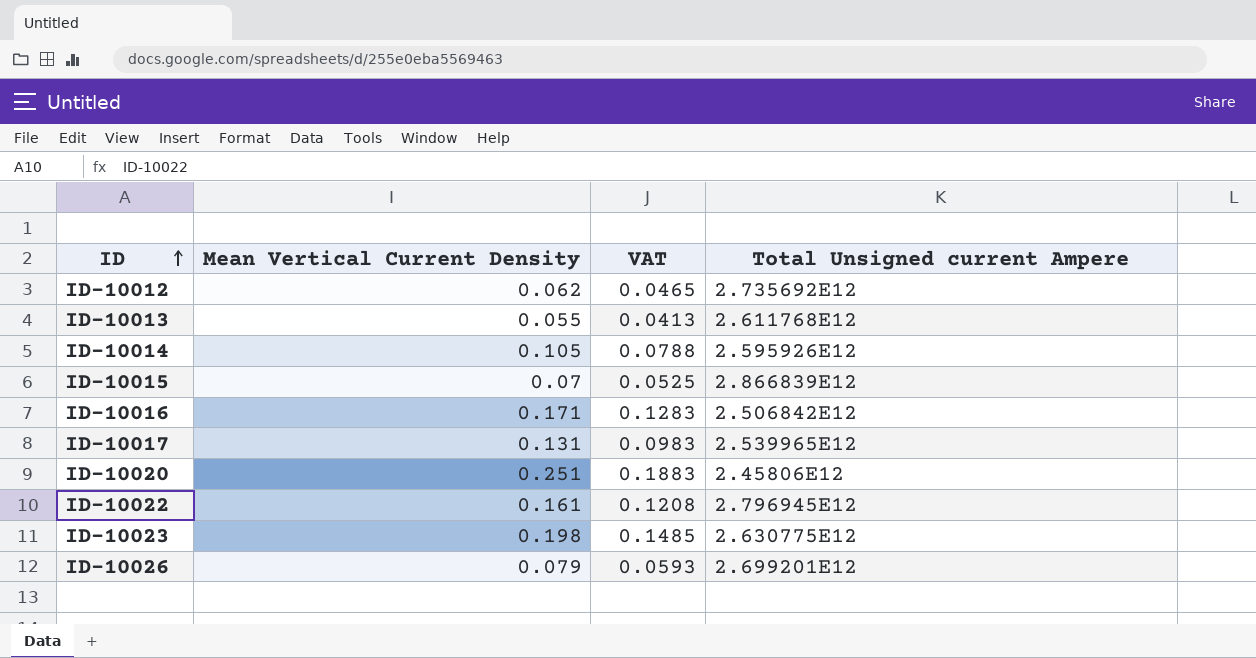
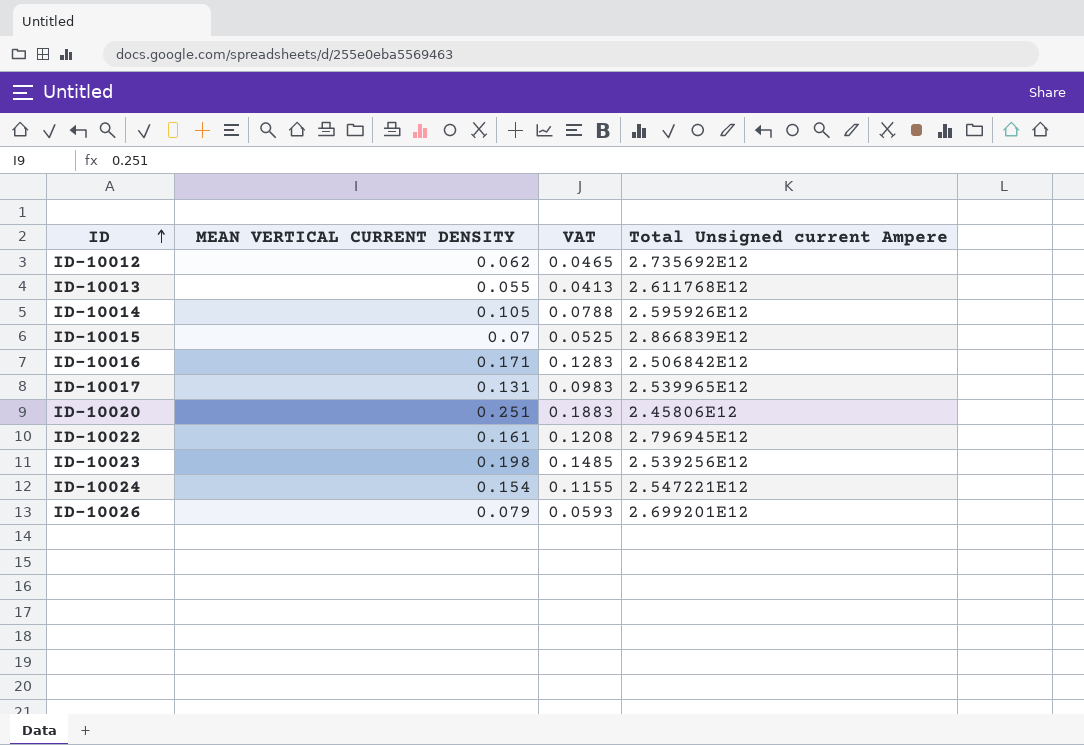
column name: Mean Vertical Current Density -> MEAN VERTICAL CURRENT DENSITY
ID-10023 | Total Unsigned current Ampere: 2.630775E12 -> 2.539256E12
row ID-10024: none -> 0.154 | 0.1155 | 2.547221E12

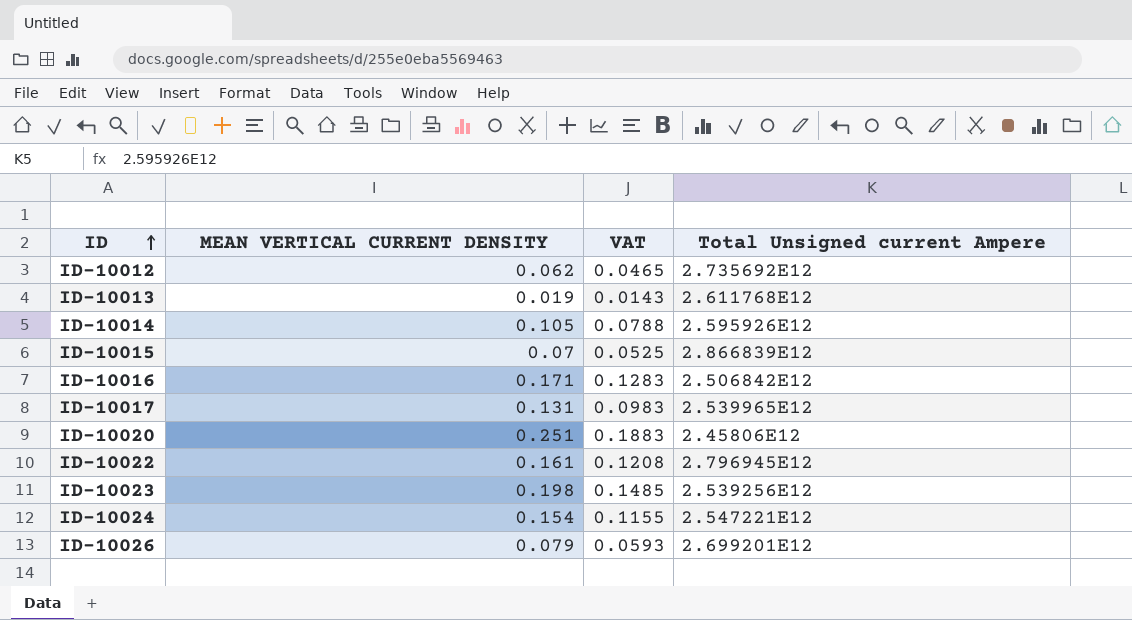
ID-10013 | MEAN VERTICAL CURRENT DENSITY: 0.055 -> 0.019
ID-10013 | VAT: 0.0413 -> 0.0143

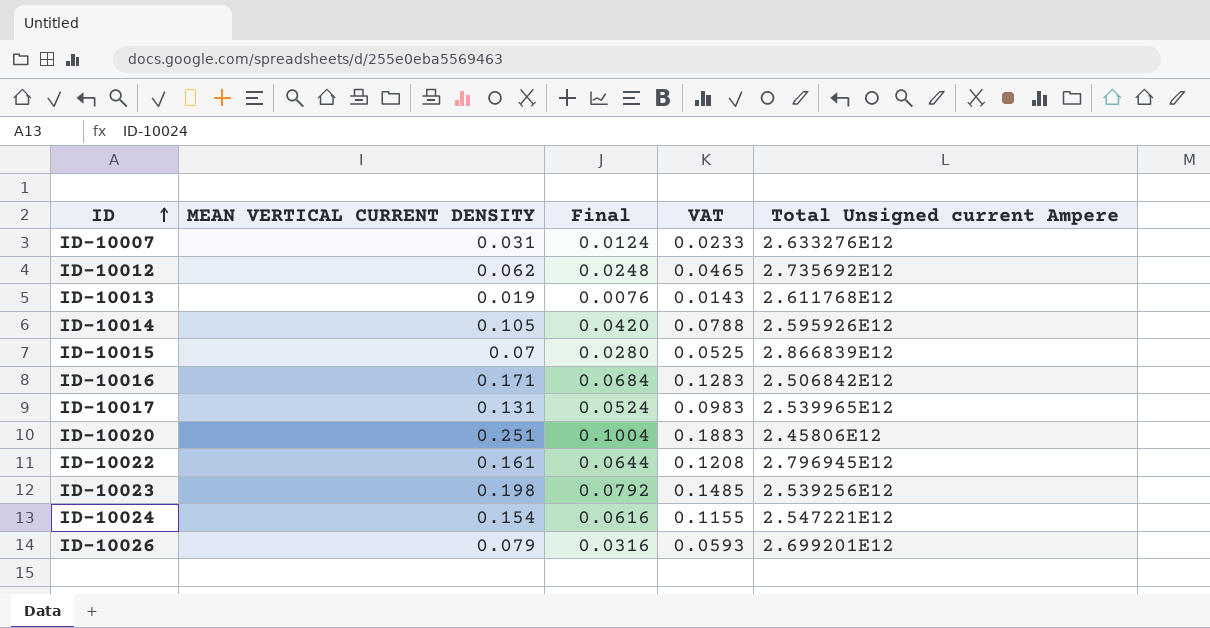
column Final | formula: none -> [MEAN VERTICAL CURRENT DENSITY] * 0.4
row ID-10007: none -> 0.031 | 0.0124 | 0.0233 | 2.633276E12

